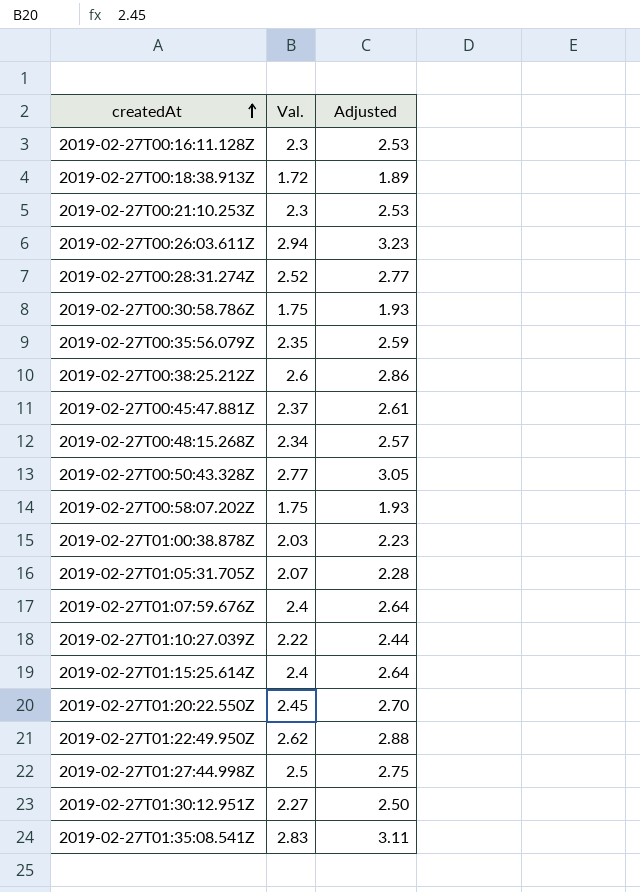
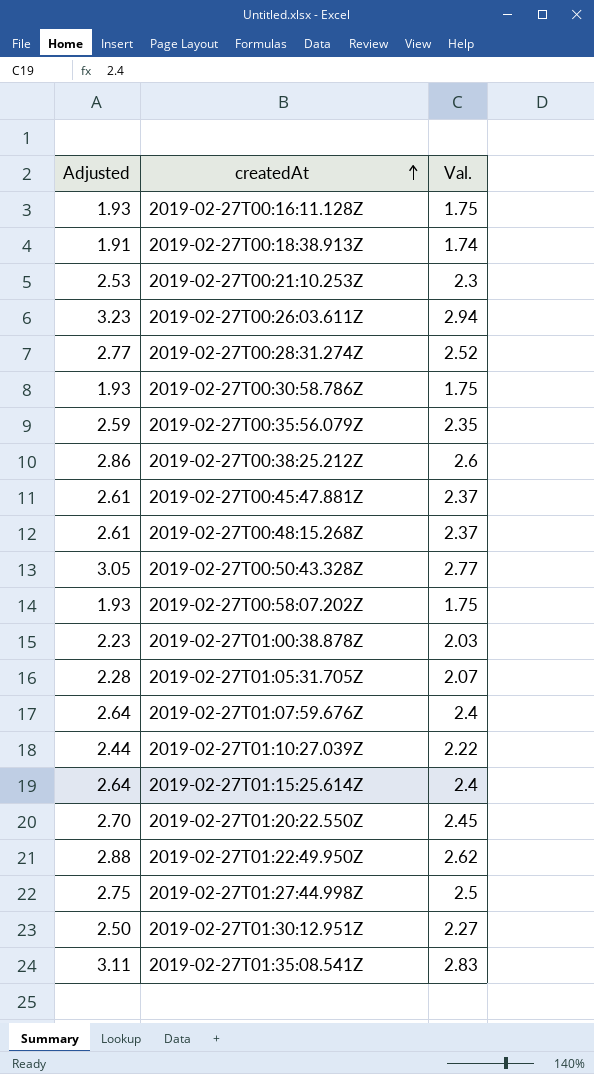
column Adjusted | position: 3 -> 1
2019-02-27T00:16:11.128Z | Adjusted: 2.53 -> 1.93
2019-02-27T00:16:11.128Z | Val.: 2.3 -> 1.75
2019-02-27T00:18:38.913Z | Adjusted: 1.89 -> 1.91
2019-02-27T00:18:38.913Z | Val.: 1.72 -> 1.74
2019-02-27T00:48:15.268Z | Adjusted: 2.57 -> 2.61
2019-02-27T00:48:15.268Z | Val.: 2.34 -> 2.37

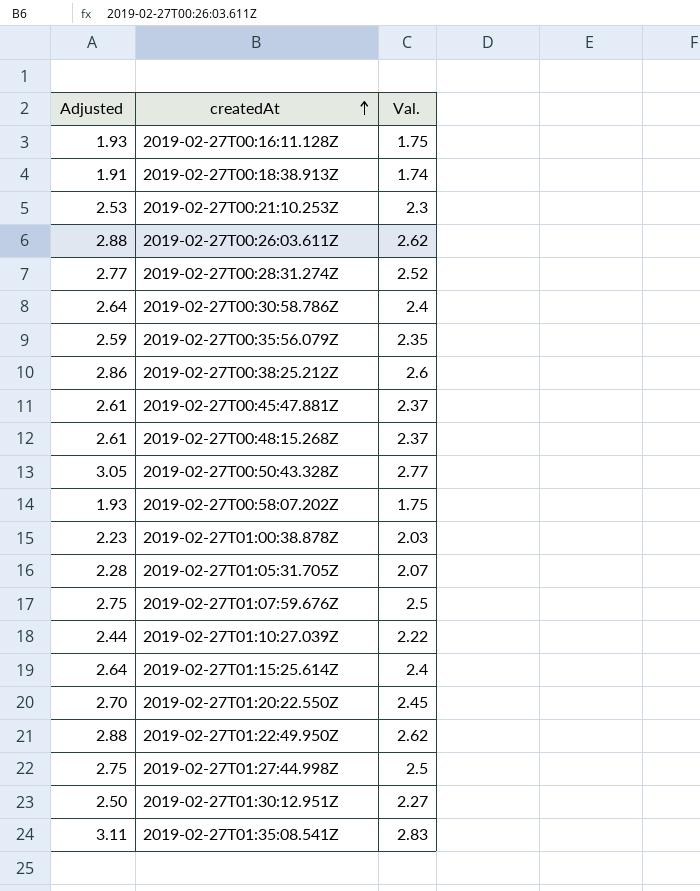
2019-02-27T00:26:03.611Z | Adjusted: 3.23 -> 2.88
2019-02-27T00:26:03.611Z | Val.: 2.94 -> 2.62
2019-02-27T00:30:58.786Z | Adjusted: 1.93 -> 2.64
2019-02-27T00:30:58.786Z | Val.: 1.75 -> 2.4
2019-02-27T01:07:59.676Z | Adjusted: 2.64 -> 2.75
2019-02-27T01:07:59.676Z | Val.: 2.4 -> 2.5

